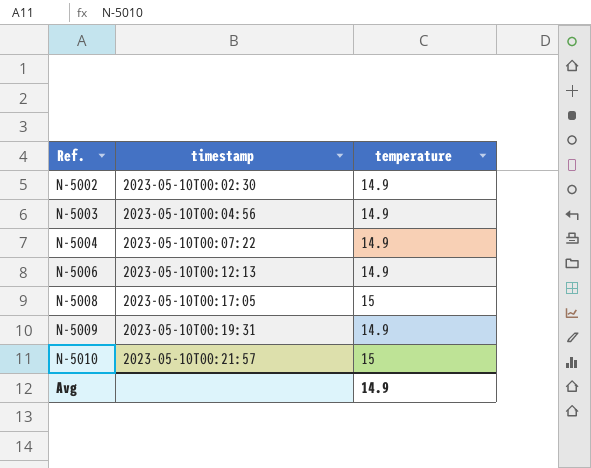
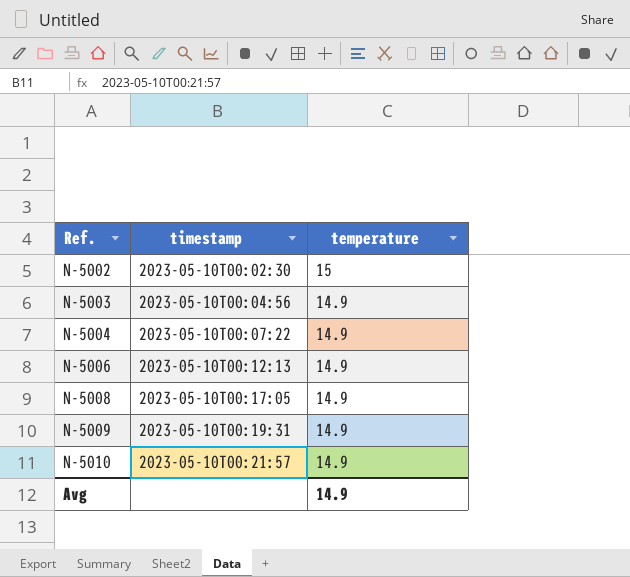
N-5002 | temperature: 14.9 -> 15
N-5008 | temperature: 15 -> 14.9
N-5010 | temperature: 15 -> 14.9

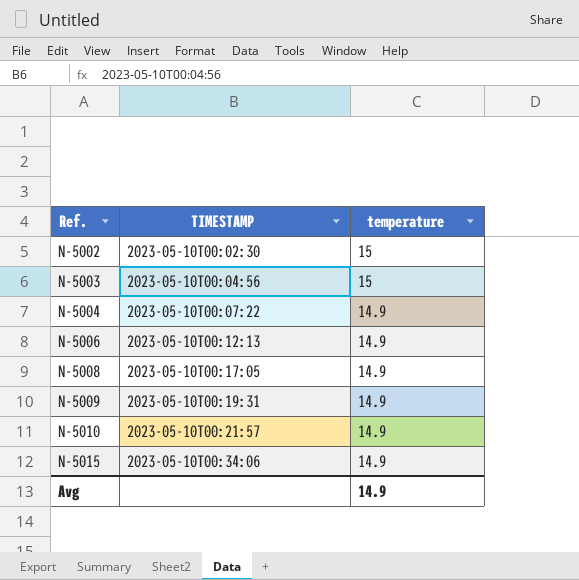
column name: timestamp -> TIMESTAMP
N-5003 | temperature: 14.9 -> 15
row N-5015: none -> 2023-05-10T00:34:06 | 14.9

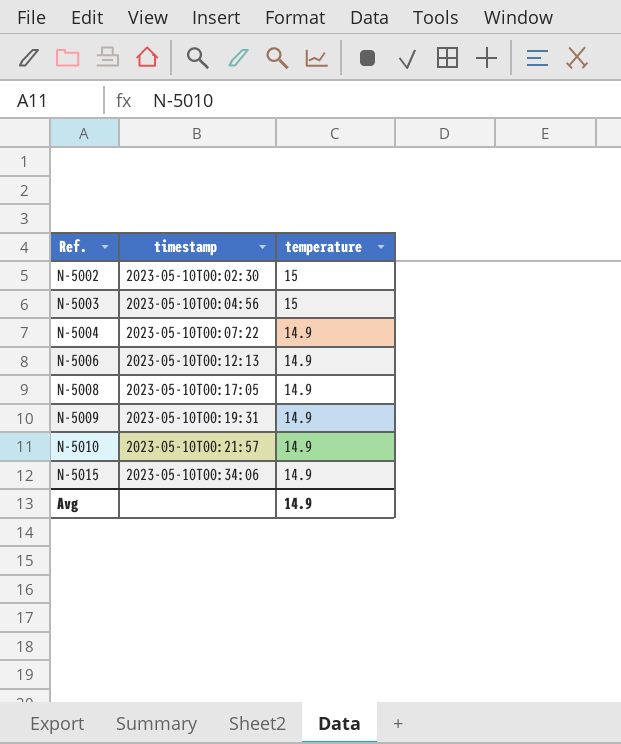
column name: TIMESTAMP -> timestamp

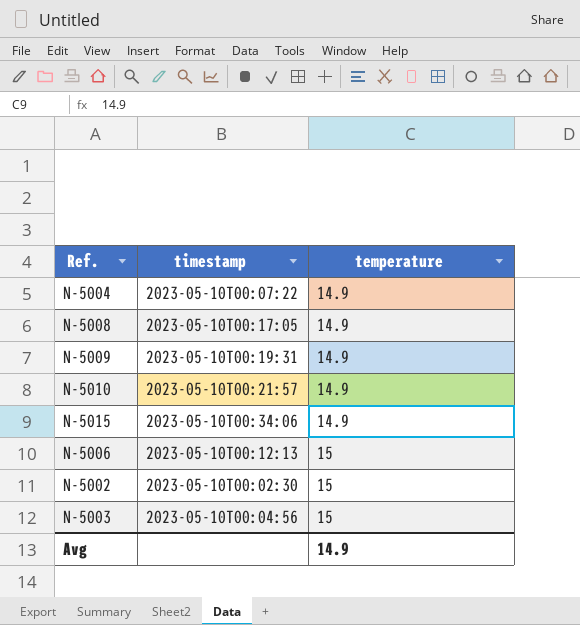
row order: Ref. ascending -> temperature ascending
N-5006 | temperature: 14.9 -> 15

